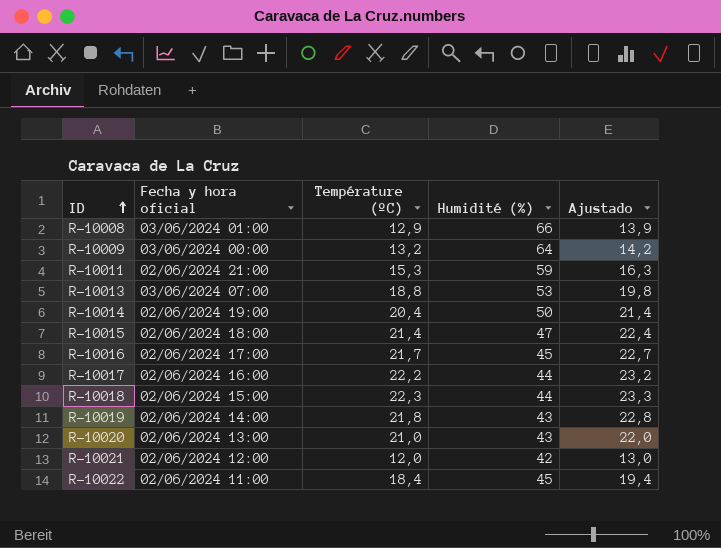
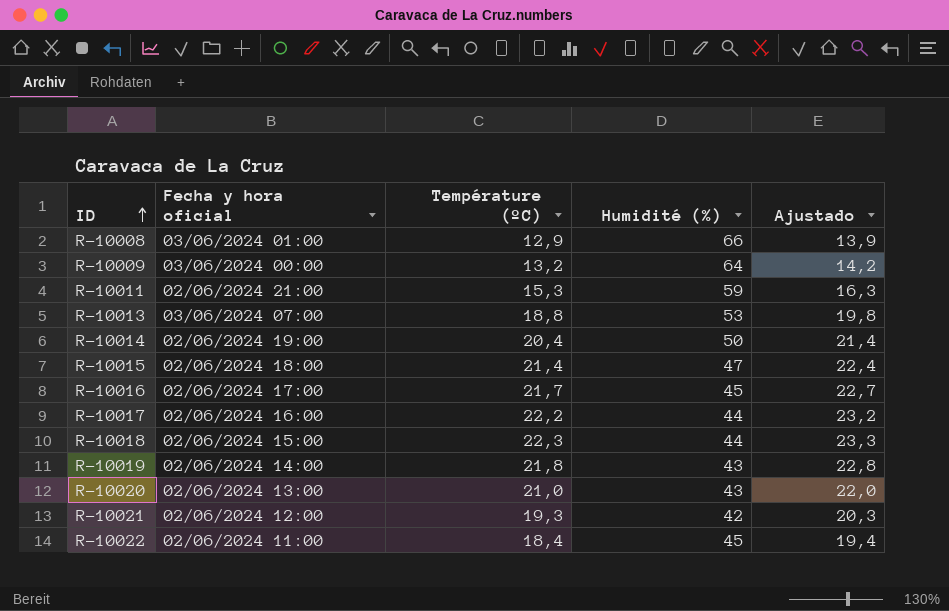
R-10021 | Température (ºC): 12,0 -> 19,3
R-10021 | Ajustado: 13,0 -> 20,3

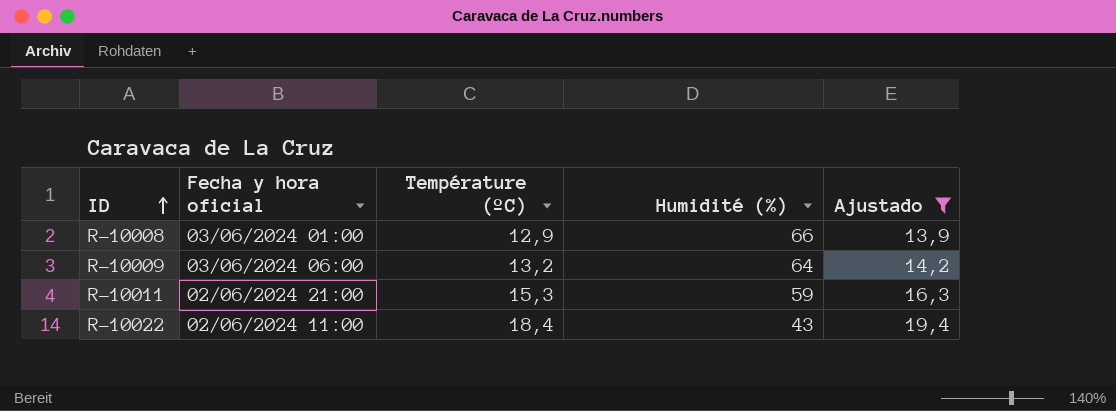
filter: none -> Ajustado <= 19,4
R-10009 | Fecha y hora oficial: 03/06/2024 00:00 -> 03/06/2024 06:00
R-10022 | Humidité (%): 45 -> 43

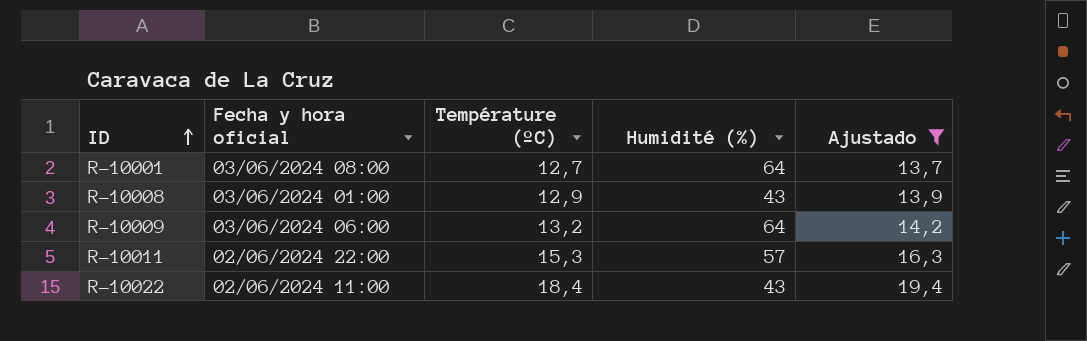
row R-10001: none -> 03/06/2024 08:00 | 12,7 | 64 | 13,7
R-10008 | Humidité (%): 66 -> 43
R-10011 | Fecha y hora oficial: 02/06/2024 21:00 -> 02/06/2024 22:00
R-10011 | Humidité (%): 59 -> 57

